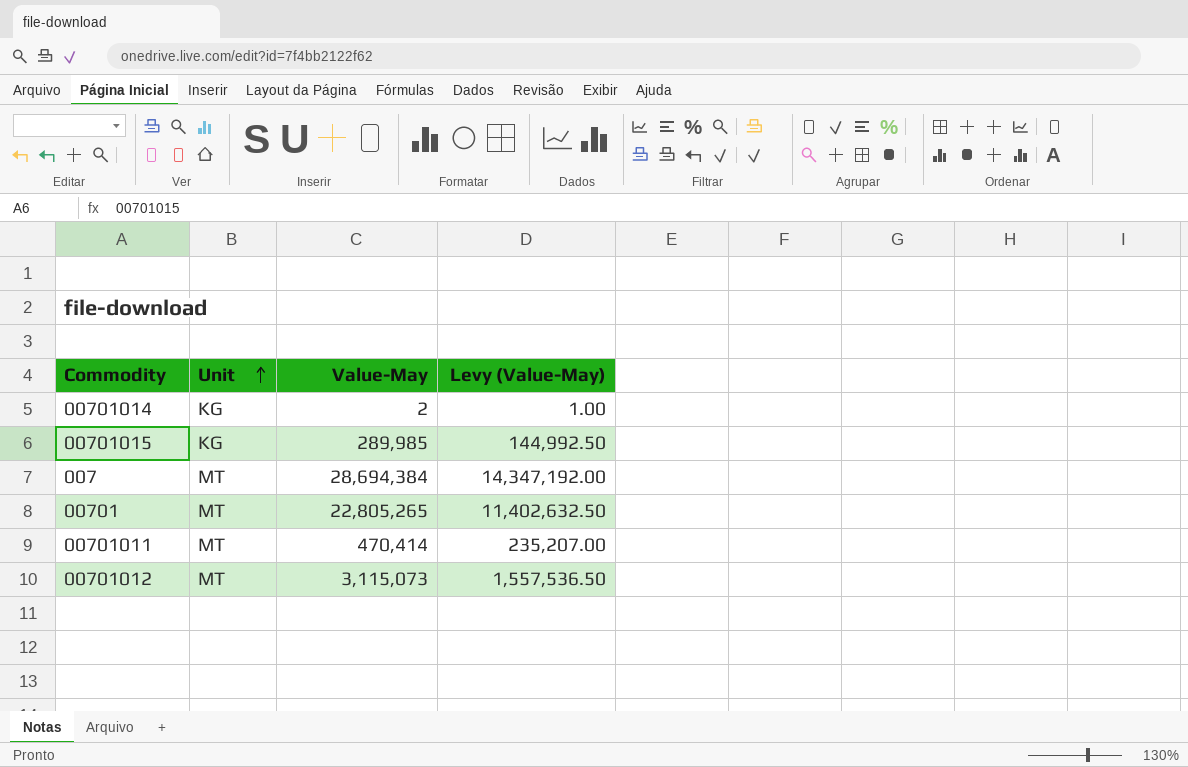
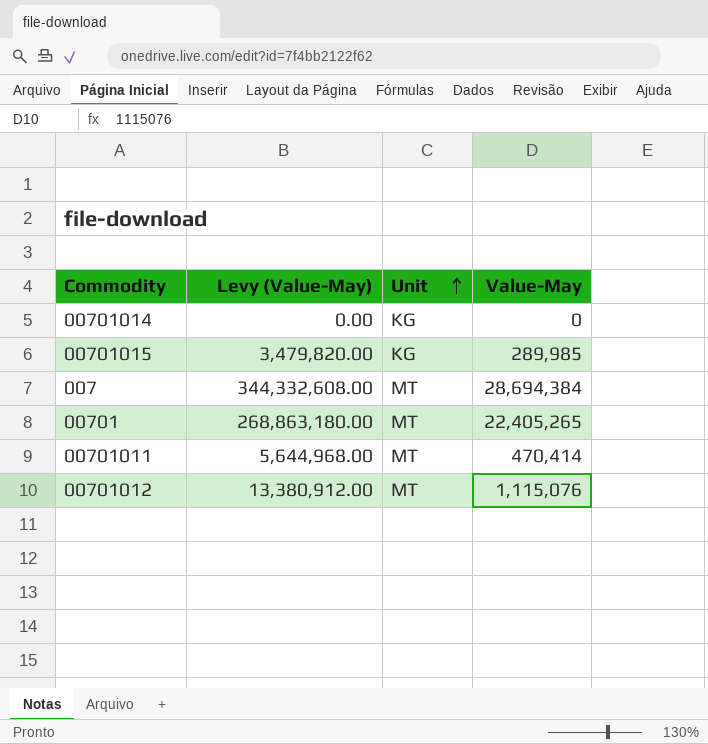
column Levy (Value-May) | formula: [Value-May] * 0.5 -> [Value-May] * 12
column Levy (Value-May) | position: 4 -> 2
00701014 | Value-May: 2 -> 0
00701 | Value-May: 22,805,265 -> 22,405,265
00701012 | Value-May: 3,115,073 -> 1,115,076

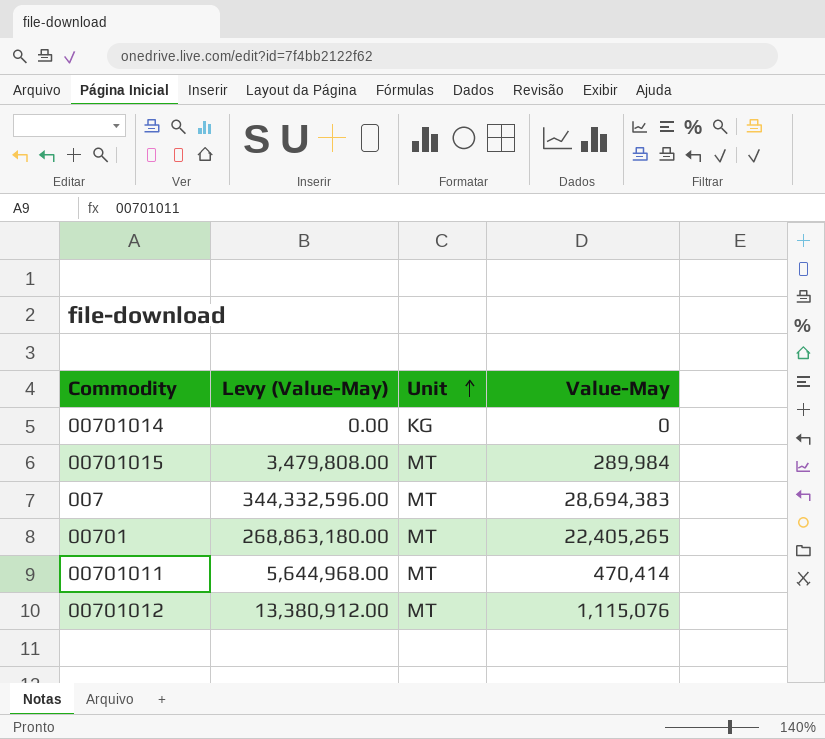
00701015 | Levy (Value-May): 3,479,820.00 -> 3,479,808.00
00701015 | Unit: KG -> MT
00701015 | Value-May: 289,985 -> 289,984
007 | Levy (Value-May): 344,332,608.00 -> 344,332,596.00
007 | Value-May: 28,694,384 -> 28,694,383

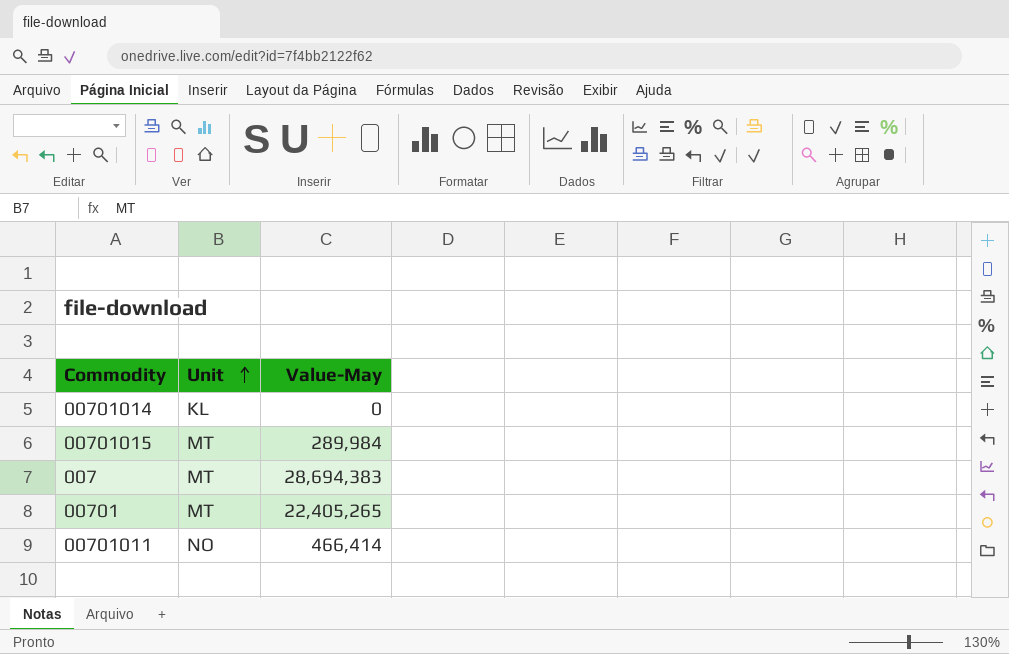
column Levy (Value-May) | formula: [Value-May] * 12 -> none
row 00701012: 13,380,912.00 | MT | 1,115,076 -> none
00701014 | Unit: KG -> KL
00701011 | Unit: MT -> NO
00701011 | Value-May: 470,414 -> 466,414

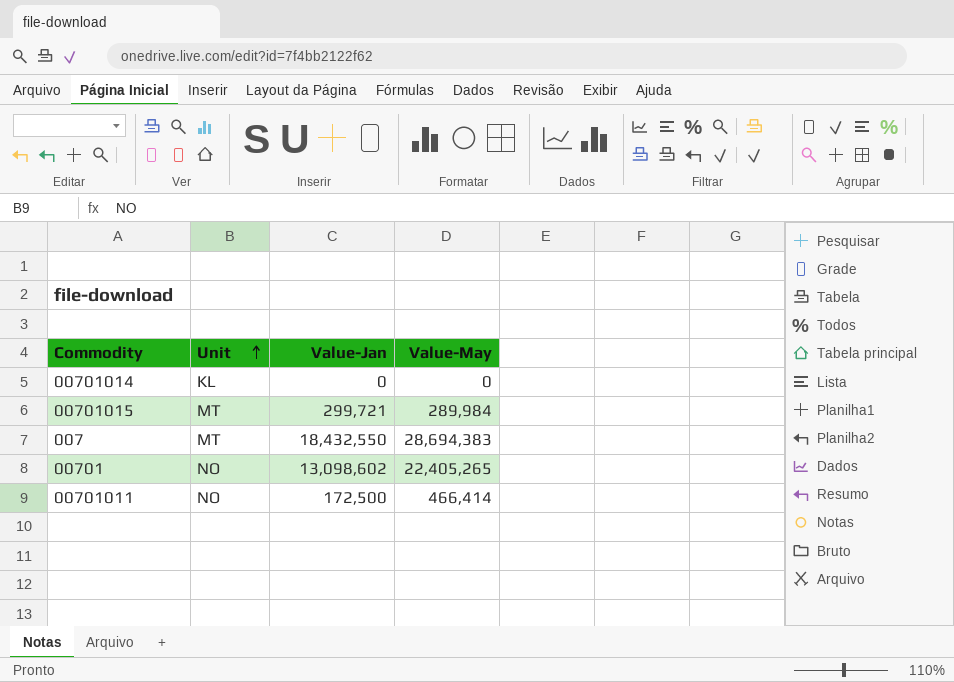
column Value-Jan | position: none -> 3
00701 | Unit: MT -> NO

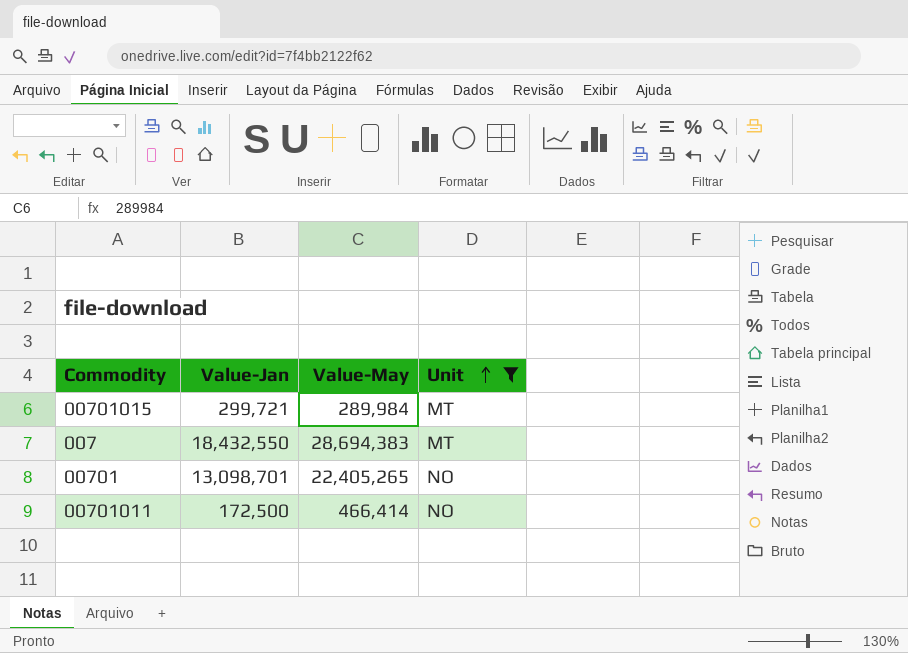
filter: none -> Unit != KL
column Unit | position: 2 -> 4
00701 | Value-Jan: 13,098,602 -> 13,098,701

